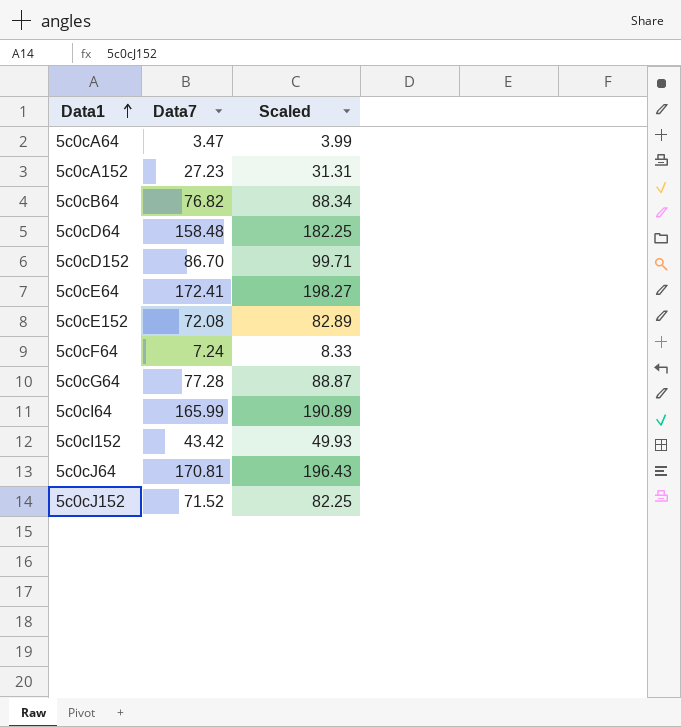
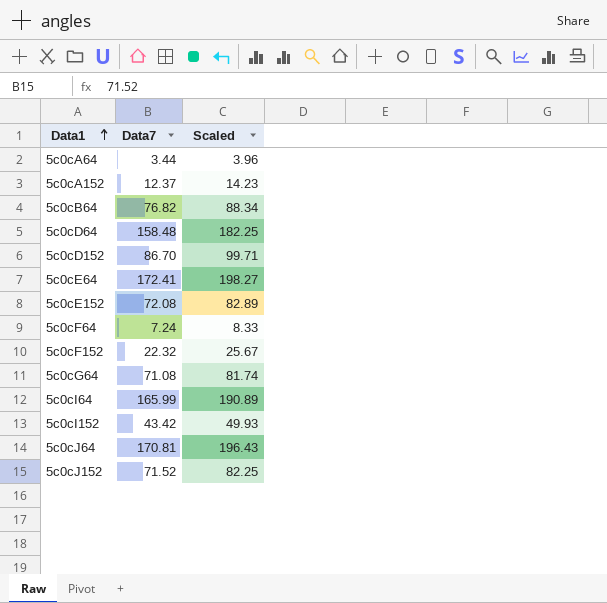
5c0cA64 | Data7: 3.47 -> 3.44
5c0cA64 | Scaled: 3.99 -> 3.96
5c0cA152 | Data7: 27.23 -> 12.37
5c0cA152 | Scaled: 31.31 -> 14.23
row 5c0cF152: none -> 22.32 | 25.67
5c0cG64 | Data7: 77.28 -> 71.08
5c0cG64 | Scaled: 88.87 -> 81.74

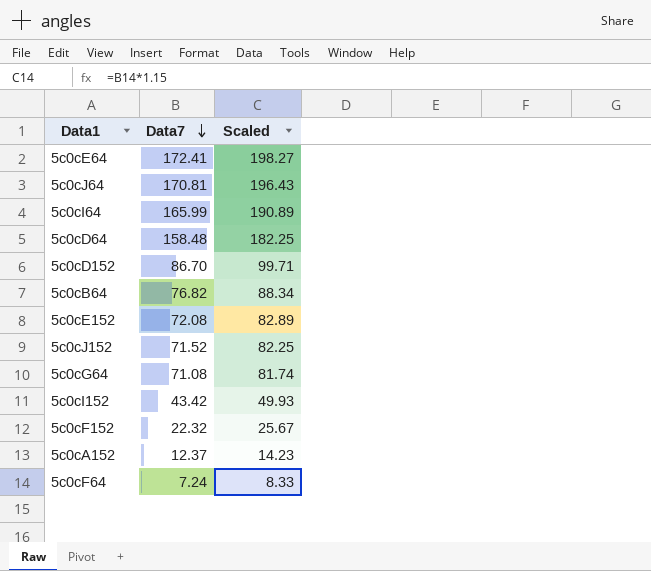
row order: Data1 ascending -> Data7 descending
row 5c0cA64: 3.44 | 3.96 -> none

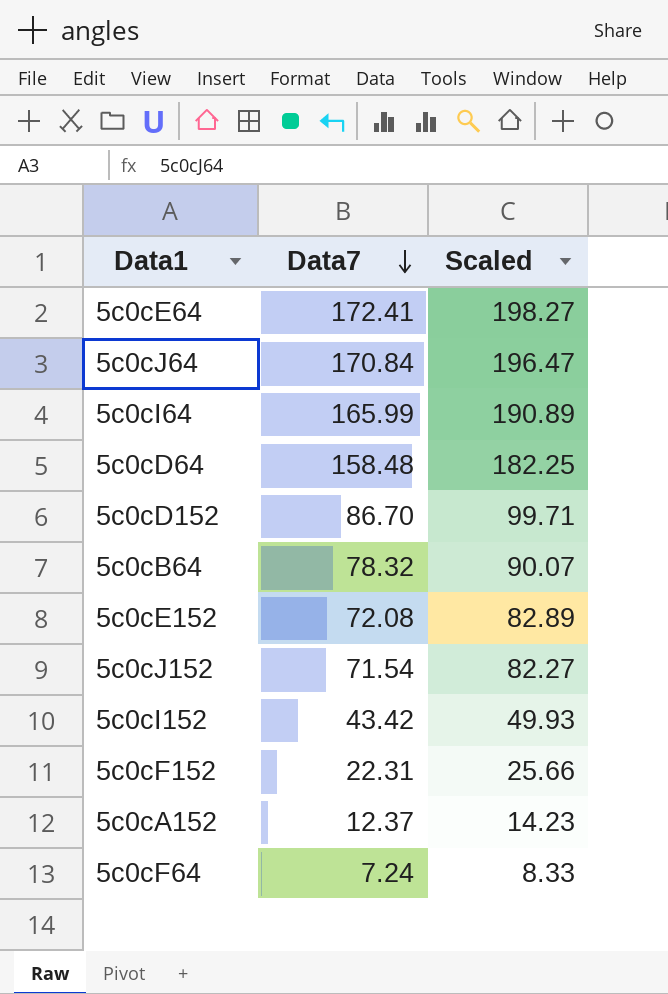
row 5c0cG64: 71.08 | 81.74 -> none
5c0cJ64 | Data7: 170.81 -> 170.84
5c0cJ64 | Scaled: 196.43 -> 196.47
5c0cB64 | Data7: 76.82 -> 78.32
5c0cB64 | Scaled: 88.34 -> 90.07
5c0cJ152 | Data7: 71.52 -> 71.54
5c0cJ152 | Scaled: 82.25 -> 82.27
5c0cF152 | Data7: 22.32 -> 22.31
5c0cF152 | Scaled: 25.67 -> 25.66

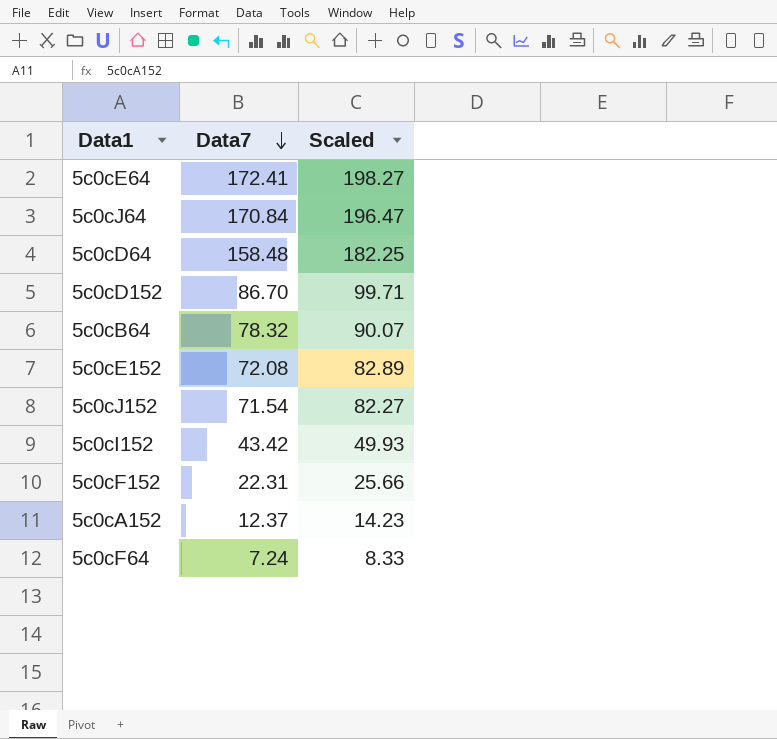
row 5c0cI64: 165.99 | 190.89 -> none

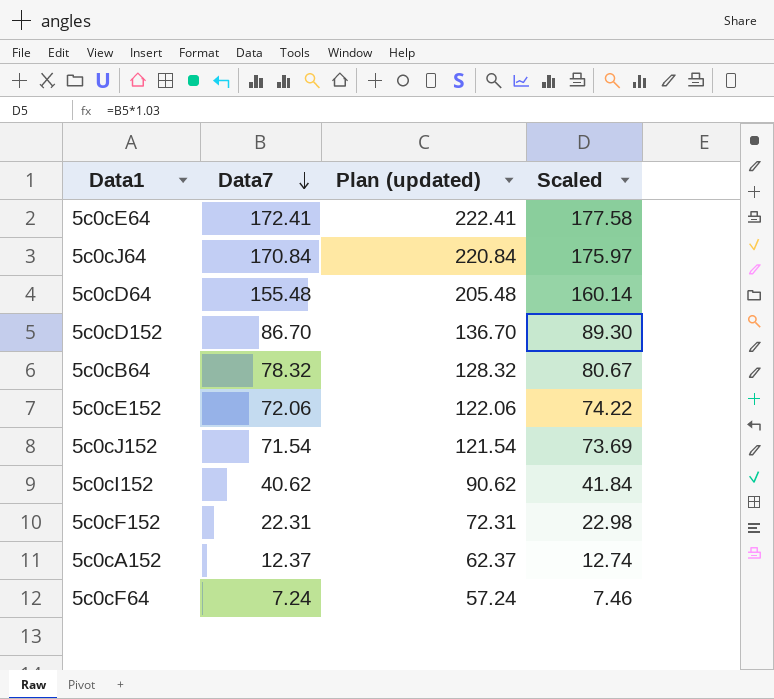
column Plan (updated) | formula: none -> [Data7] + 50
column Scaled | formula: [Data7] * 1.15 -> [Data7] * 1.03
5c0cD64 | Data7: 158.48 -> 155.48
5c0cE152 | Data7: 72.08 -> 72.06
5c0cI152 | Data7: 43.42 -> 40.62

